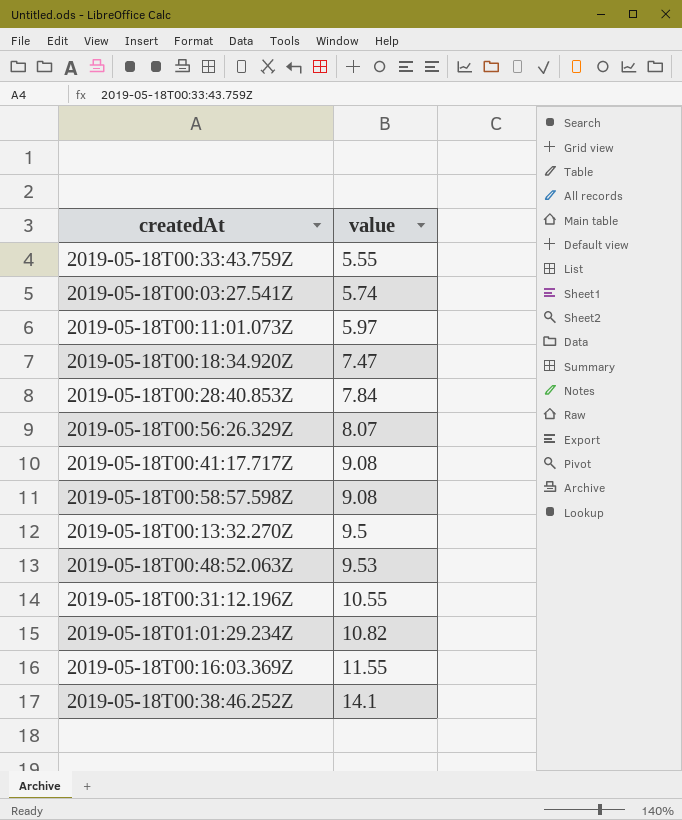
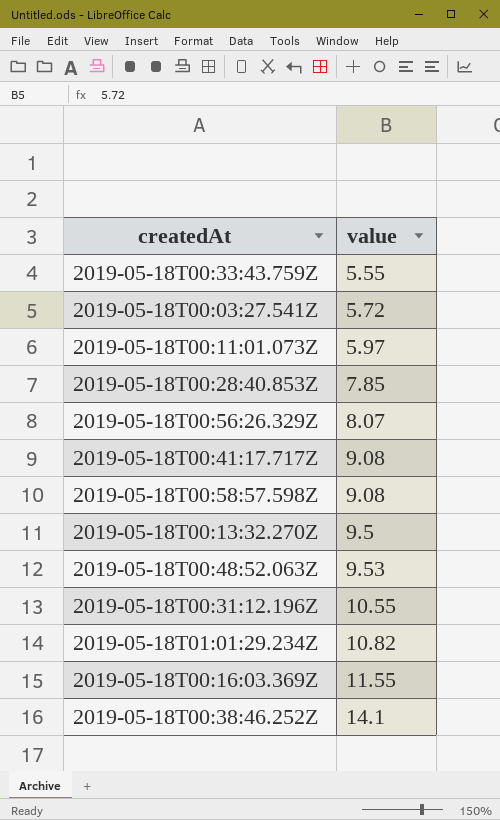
row 2019-05-18T00:18:34.920Z: 7.47 -> none
2019-05-18T00:03:27.541Z | value: 5.74 -> 5.72
2019-05-18T00:28:40.853Z | value: 7.84 -> 7.85

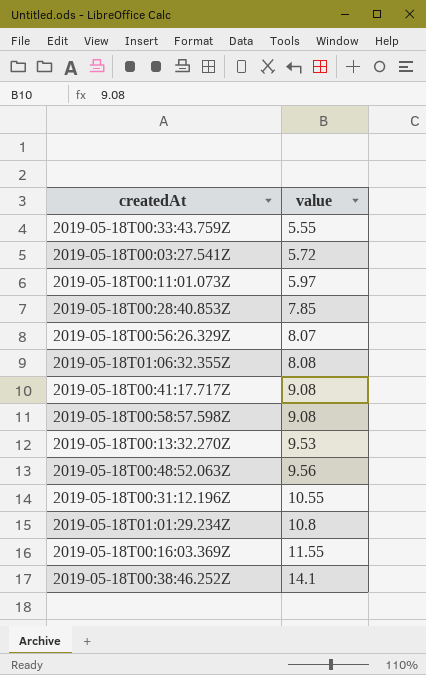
row 2019-05-18T01:06:32.355Z: none -> 8.08
2019-05-18T00:13:32.270Z | value: 9.5 -> 9.53
2019-05-18T00:48:52.063Z | value: 9.53 -> 9.56
2019-05-18T01:01:29.234Z | value: 10.82 -> 10.8

